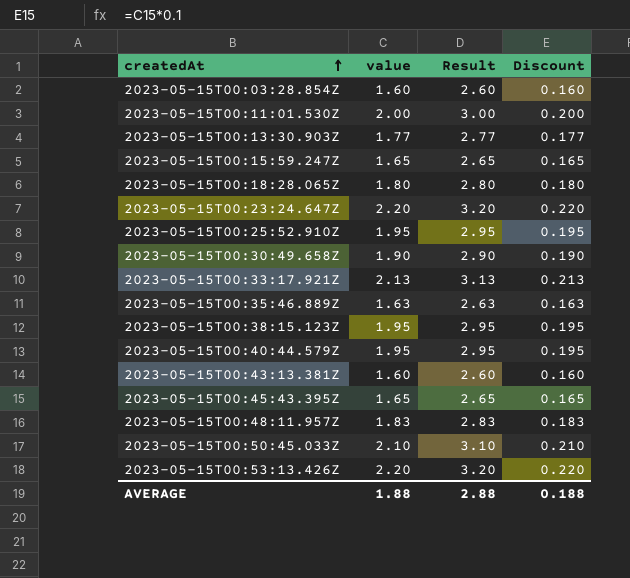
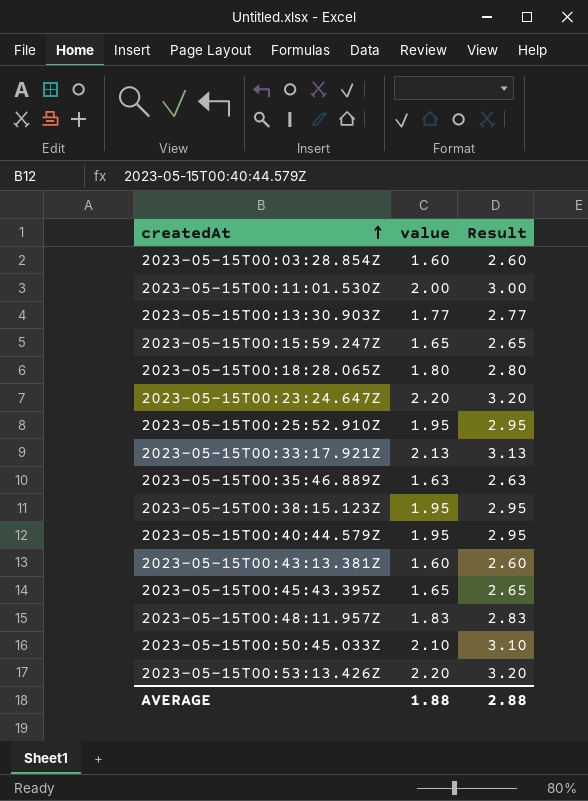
column Discount | formula: [value] * 0.1 -> none
row 2023-05-15T00:30:49.658Z: 1.90 | 2.90 | 0.190 -> none

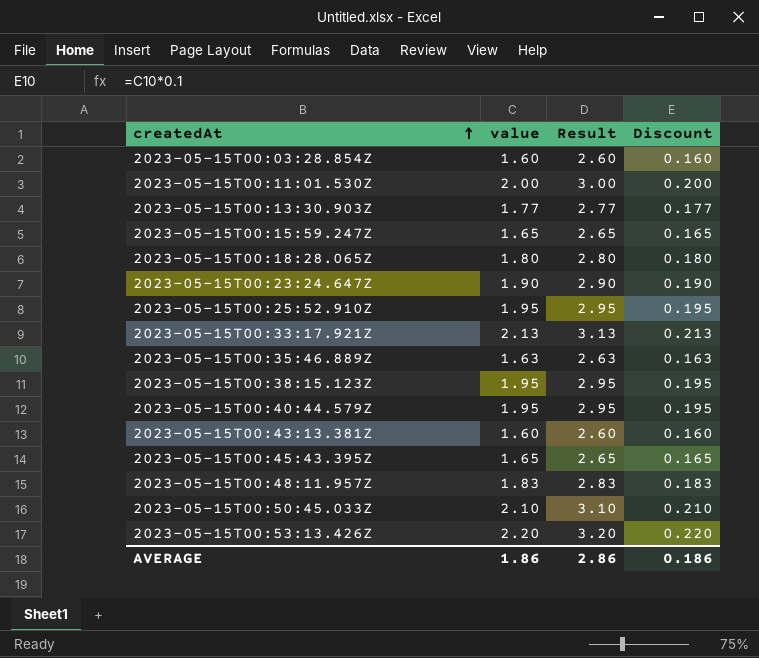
column Discount | formula: none -> [value] * 0.1
2023-05-15T00:23:24.647Z | value: 2.20 -> 1.90
2023-05-15T00:23:24.647Z | Result: 3.20 -> 2.90
AVERAGE | value: 1.88 -> 1.86
AVERAGE | Result: 2.88 -> 2.86

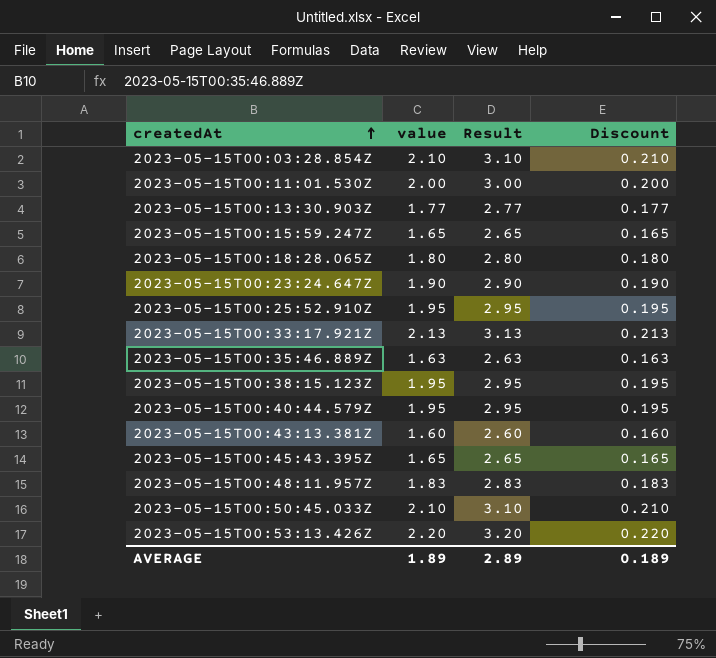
2023-05-15T00:03:28.854Z | value: 1.60 -> 2.10
2023-05-15T00:03:28.854Z | Result: 2.60 -> 3.10
2023-05-15T00:03:28.854Z | Discount: 0.160 -> 0.210
AVERAGE | value: 1.86 -> 1.89
AVERAGE | Result: 2.86 -> 2.89
AVERAGE | Discount: 0.186 -> 0.189

